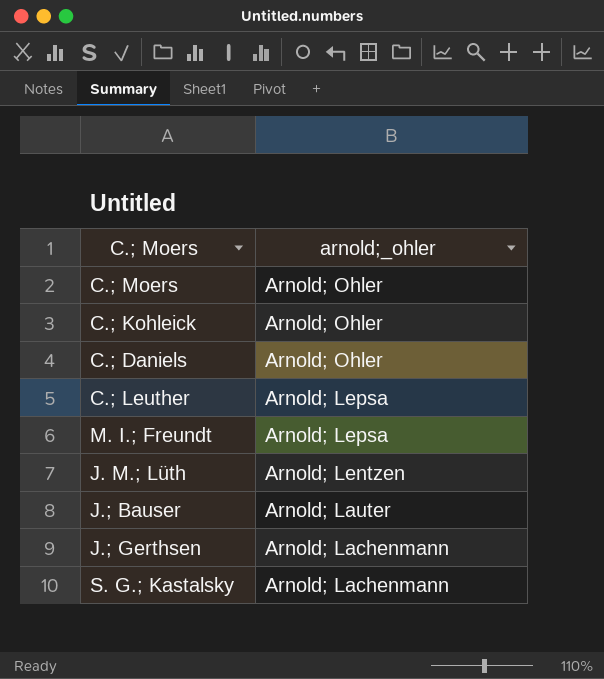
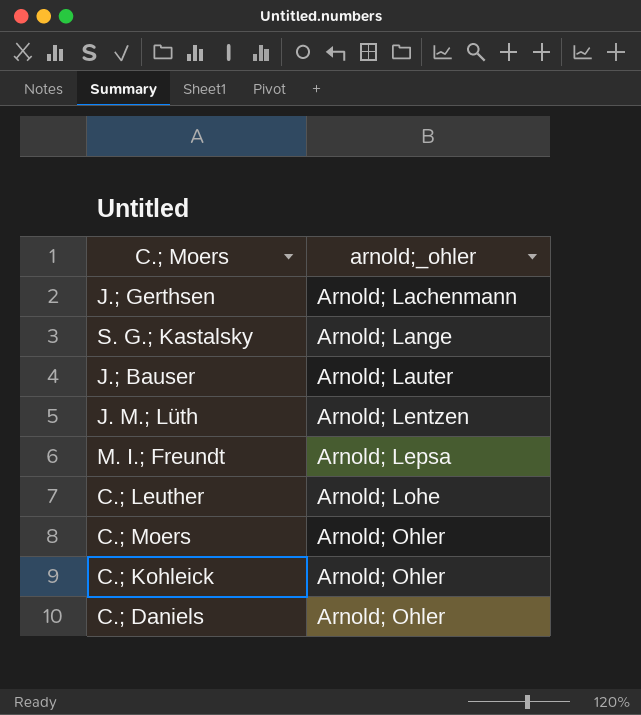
row order: arnold;_ohler descending -> arnold;_ohler ascending
S. G.; Kastalsky | arnold;_ohler: Arnold; Lachenmann -> Arnold; Lange
C.; Leuther | arnold;_ohler: Arnold; Lepsa -> Arnold; Lohe

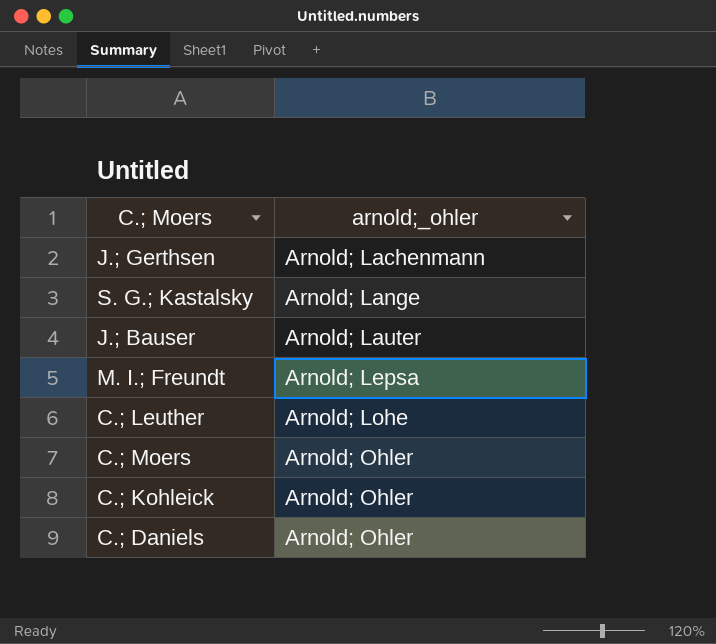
row J. M.; Lüth: Arnold; Lentzen -> none

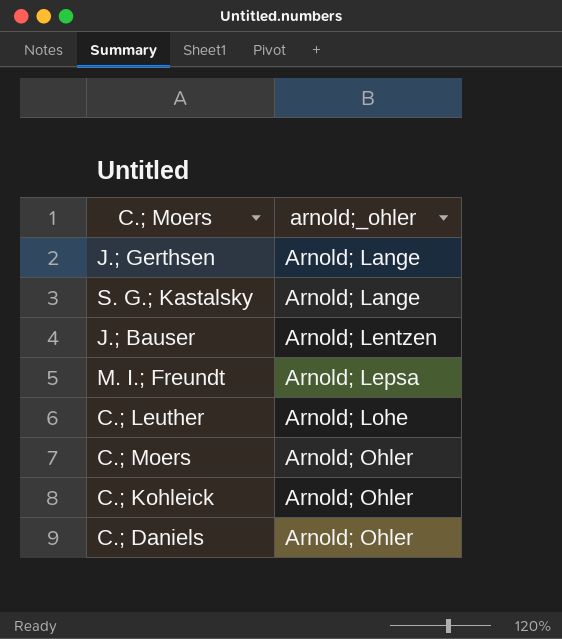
J.; Gerthsen | arnold;_ohler: Arnold; Lachenmann -> Arnold; Lange
J.; Bauser | arnold;_ohler: Arnold; Lauter -> Arnold; Lentzen

